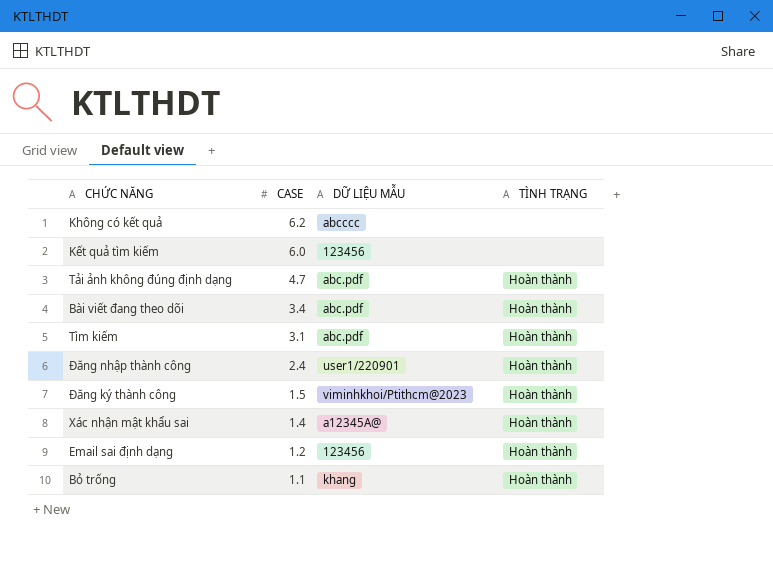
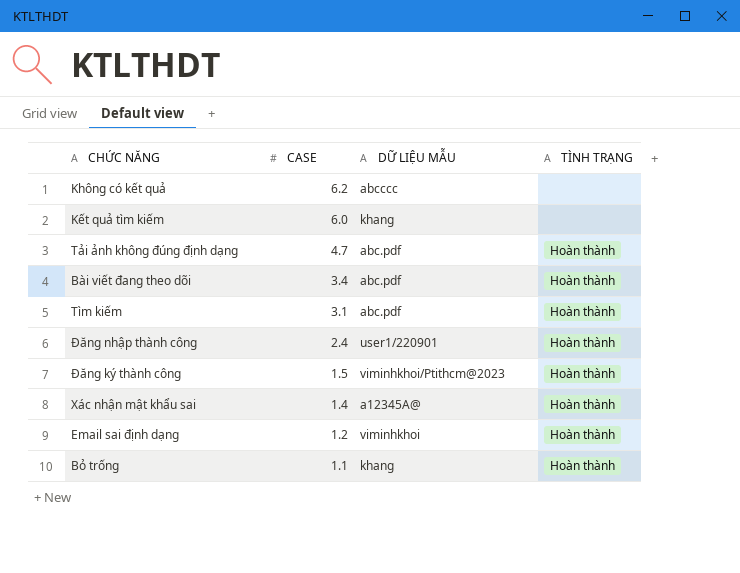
Kết quả tìm kiếm | DỮ LIỆU MẪU: 123456 -> khang
Email sai định dạng | DỮ LIỆU MẪU: 123456 -> viminhkhoi

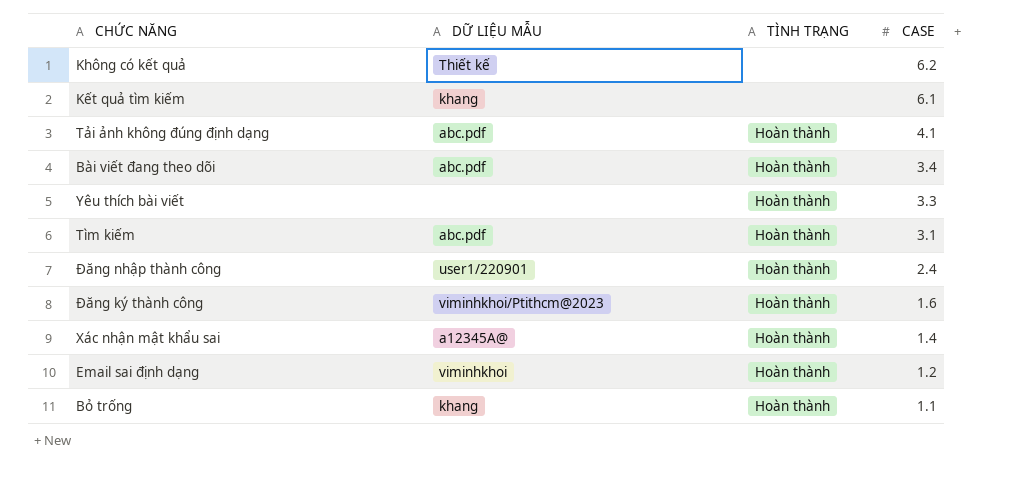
column CASE | position: 2 -> 4
Không có kết quả | DỮ LIỆU MẪU: abcccc -> Thiết kế
Kết quả tìm kiếm | CASE: 6.0 -> 6.1
Tải ảnh không đúng định dạng | CASE: 4.7 -> 4.1
row Yêu thích bài viết: none -> none | Hoàn thành | 3.3
Đăng ký thành công | CASE: 1.5 -> 1.6

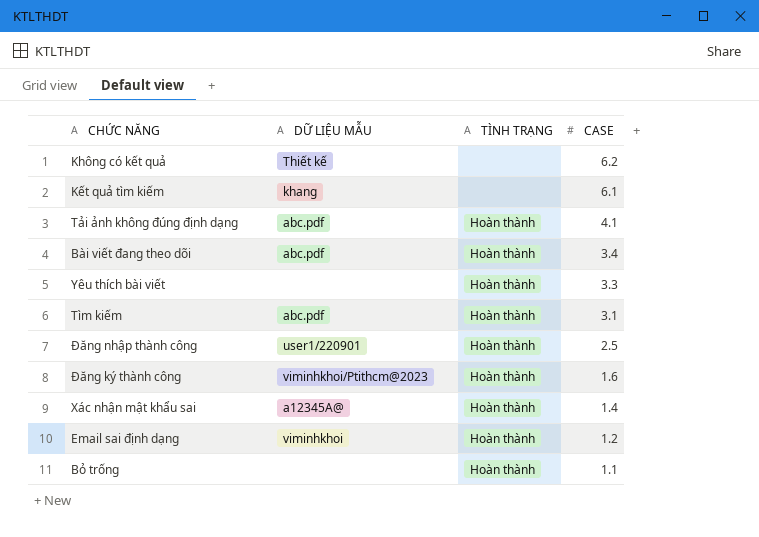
Đăng nhập thành công | CASE: 2.4 -> 2.5
Bỏ trống | DỮ LIỆU MẪU: khang -> none

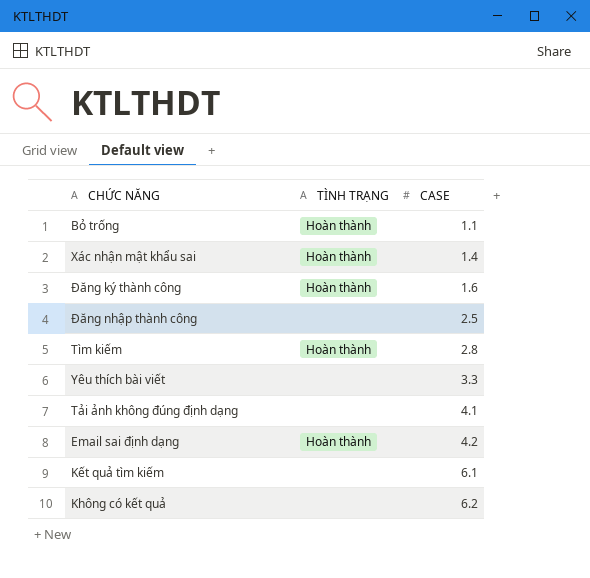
row order: CASE descending -> CASE ascending
column DỮ LIỆU MẪU | position: 2 -> none
row Bài viết đang theo dõi: abc.pdf | Hoàn thành | 3.4 -> none
Đăng nhập thành công | TÌNH TRẠNG: Hoàn thành -> none
Tìm kiếm | CASE: 3.1 -> 2.8
Yêu thích bài viết | TÌNH TRẠNG: Hoàn thành -> none
Tải ảnh không đúng định dạng | TÌNH TRẠNG: Hoàn thành -> none
Email sai định dạng | CASE: 1.2 -> 4.2

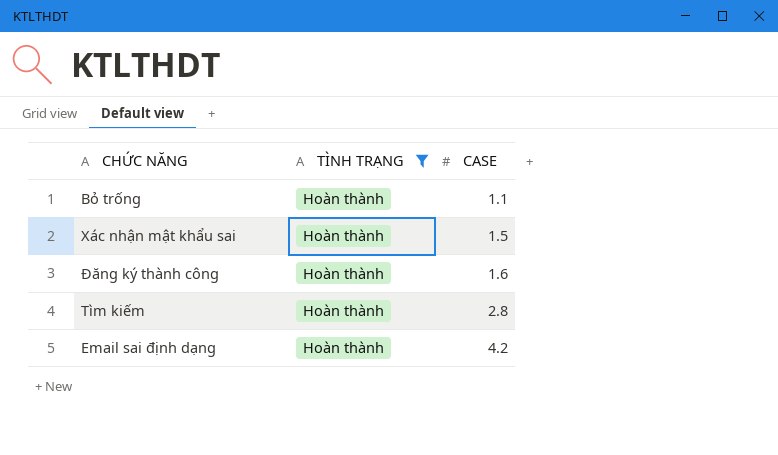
filter: none -> TÌNH TRẠNG = Hoàn thành
Xác nhận mật khẩu sai | CASE: 1.4 -> 1.5

